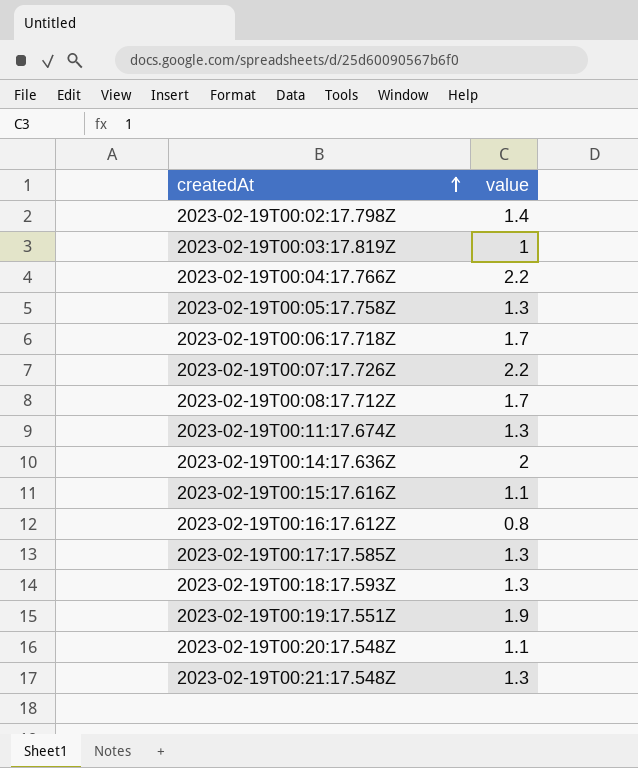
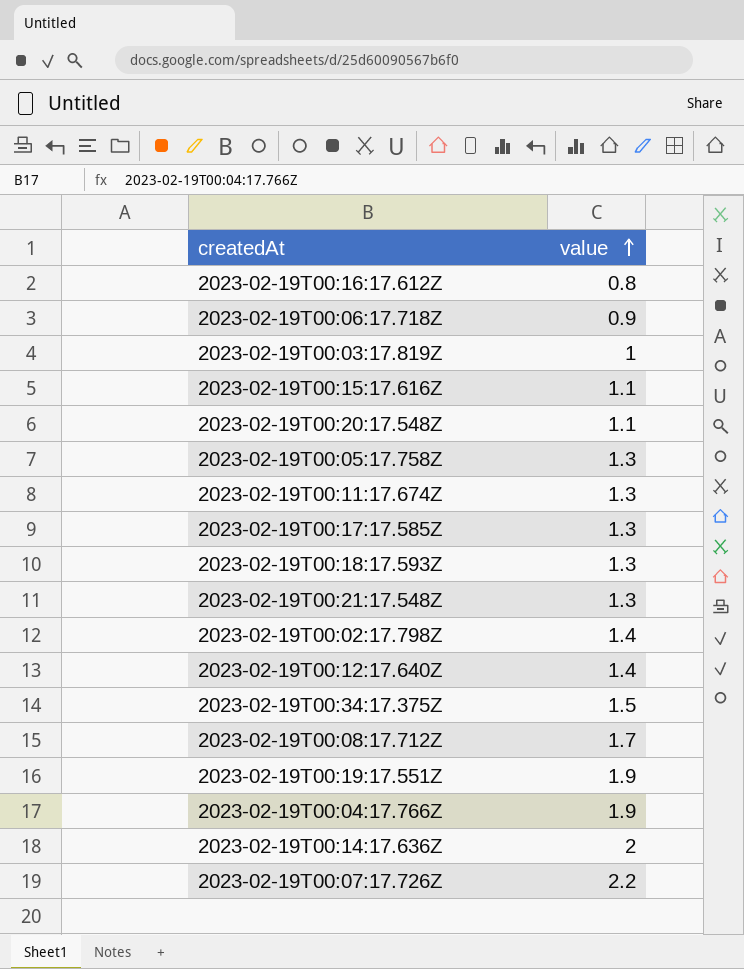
row order: createdAt ascending -> value ascending
2023-02-19T00:06:17.718Z | value: 1.7 -> 0.9
row 2023-02-19T00:12:17.640Z: none -> 1.4
row 2023-02-19T00:34:17.375Z: none -> 1.5
2023-02-19T00:04:17.766Z | value: 2.2 -> 1.9

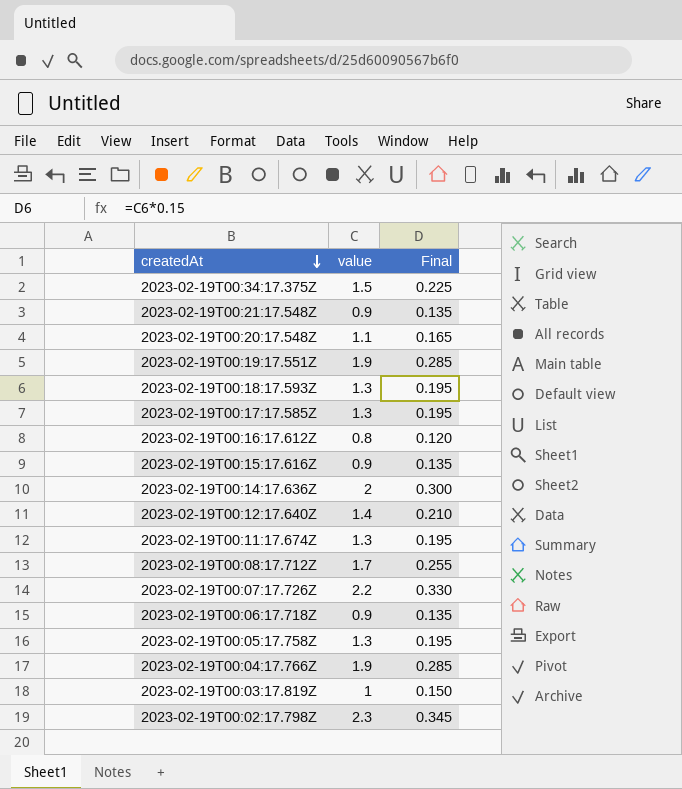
row order: value ascending -> createdAt descending
column Final | formula: none -> [value] * 0.15
2023-02-19T00:21:17.548Z | value: 1.3 -> 0.9
2023-02-19T00:15:17.616Z | value: 1.1 -> 0.9
2023-02-19T00:02:17.798Z | value: 1.4 -> 2.3

